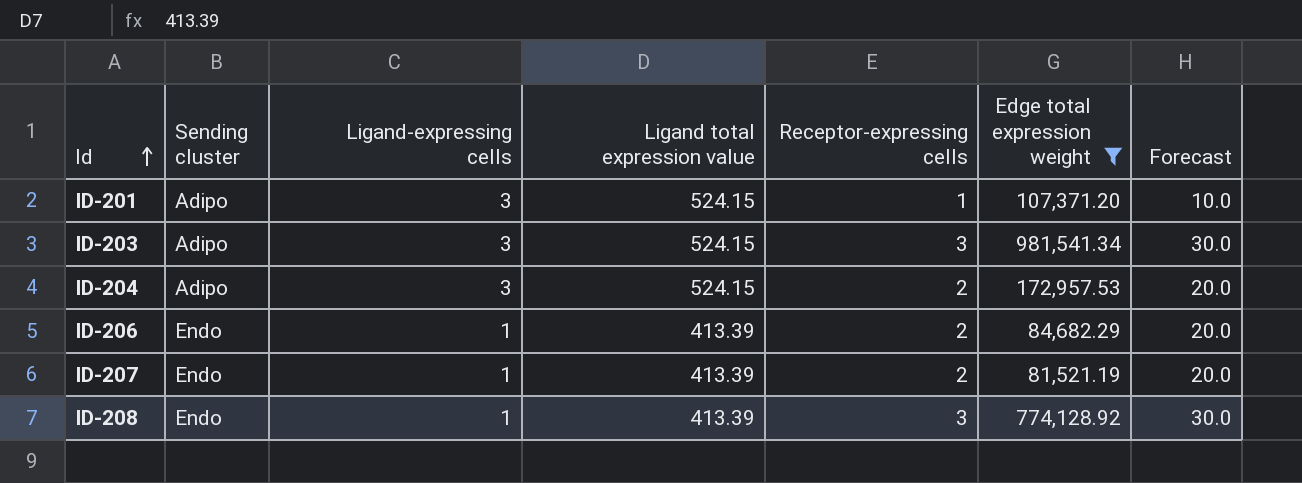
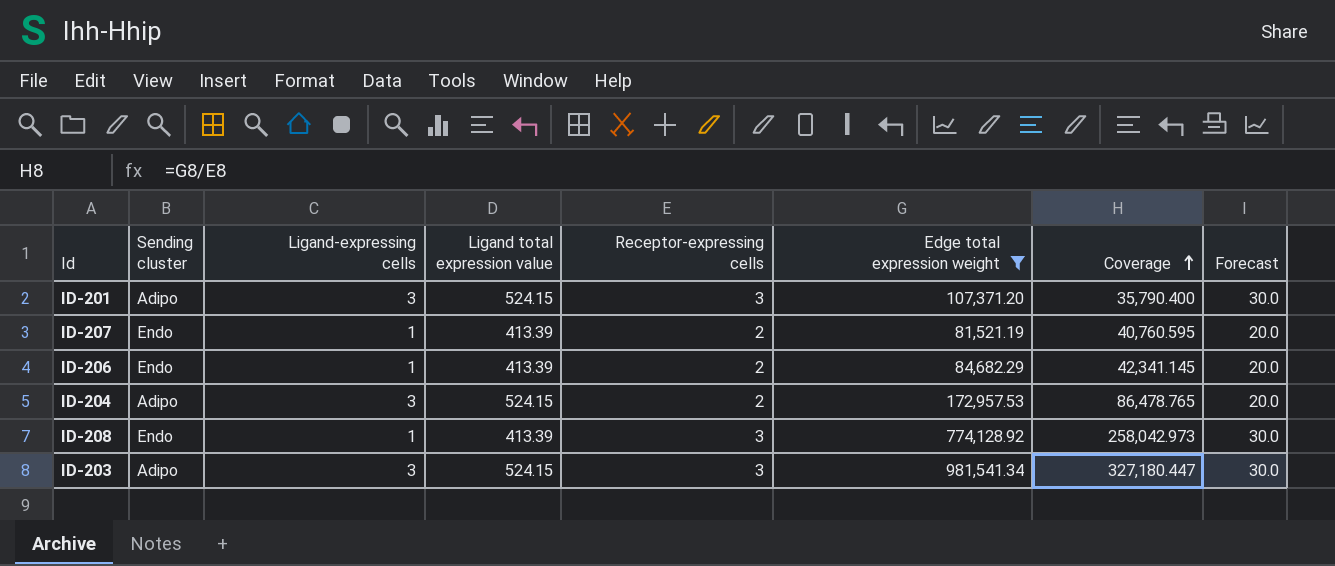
row order: Id ascending -> Coverage ascending
column Coverage | formula: none -> [Edge total expression weight] / [Receptor-expressing cells]
ID-201 | Receptor-expressing cells: 1 -> 3
ID-201 | Forecast: 10.0 -> 30.0

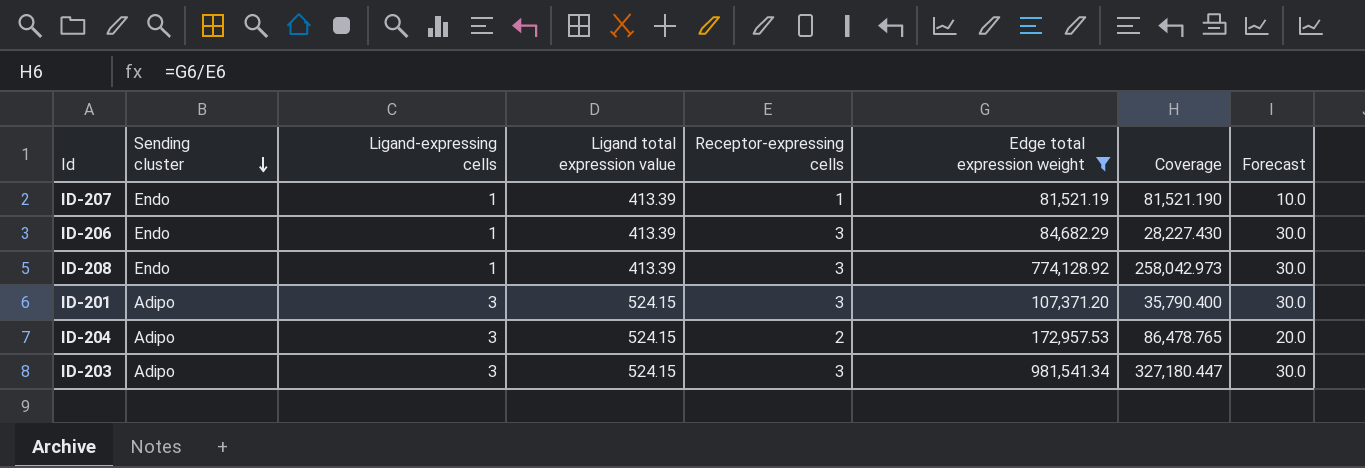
row order: Coverage ascending -> Sending cluster descending
ID-207 | Receptor-expressing cells: 2 -> 1
ID-207 | Coverage: 40,760.595 -> 81,521.190
ID-207 | Forecast: 20.0 -> 10.0
ID-206 | Receptor-expressing cells: 2 -> 3
ID-206 | Coverage: 42,341.145 -> 28,227.430
ID-206 | Forecast: 20.0 -> 30.0

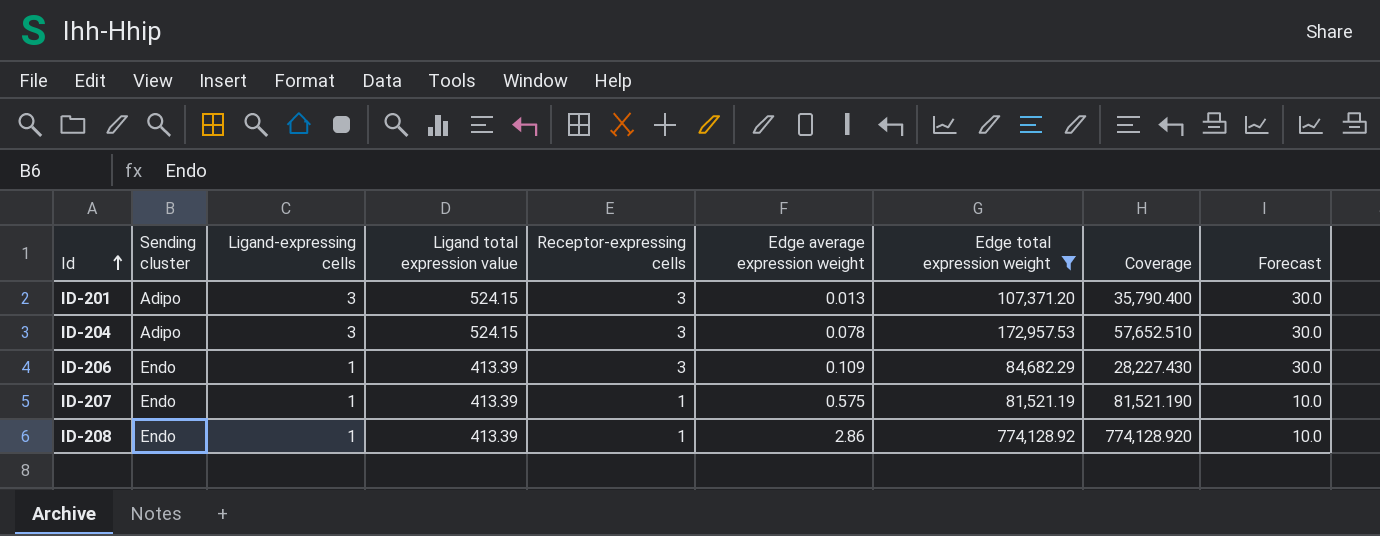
row order: Sending cluster descending -> Id ascending
column Edge average expression weight | position: none -> 6
row ID-203: Adipo | 3 | 524.15 | 3 | 981,541.34 | 327,180.447 | 30.0 -> none
ID-204 | Receptor-expressing cells: 2 -> 3
ID-204 | Coverage: 86,478.765 -> 57,652.510
ID-204 | Forecast: 20.0 -> 30.0
ID-208 | Receptor-expressing cells: 3 -> 1
ID-208 | Coverage: 258,042.973 -> 774,128.920
ID-208 | Forecast: 30.0 -> 10.0

